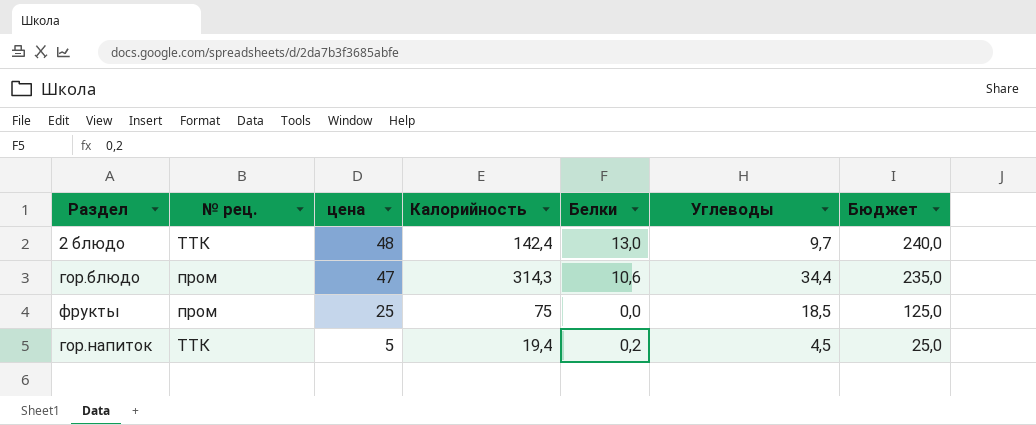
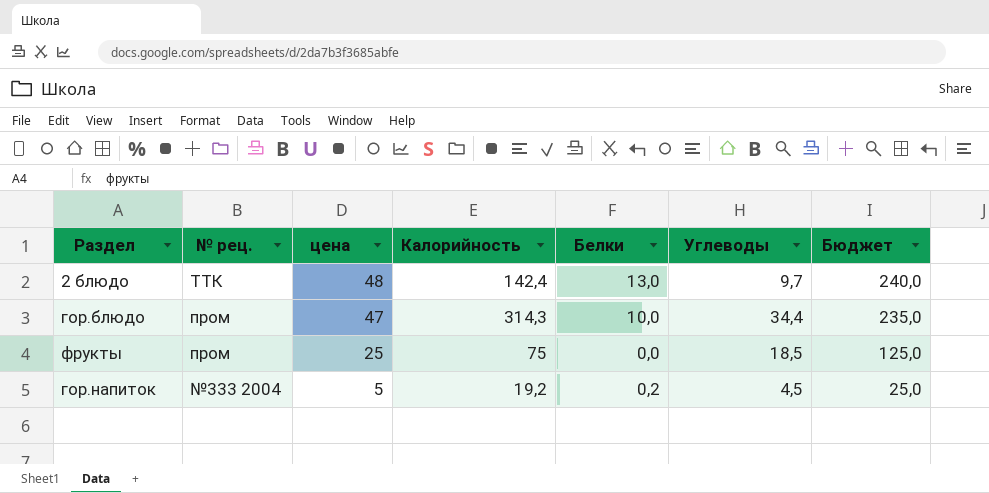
гор.блюдо | Белки: 10,6 -> 10,0
гор.напиток | № рец.: ТТК -> №333 2004
гор.напиток | Калорийность: 19,4 -> 19,2

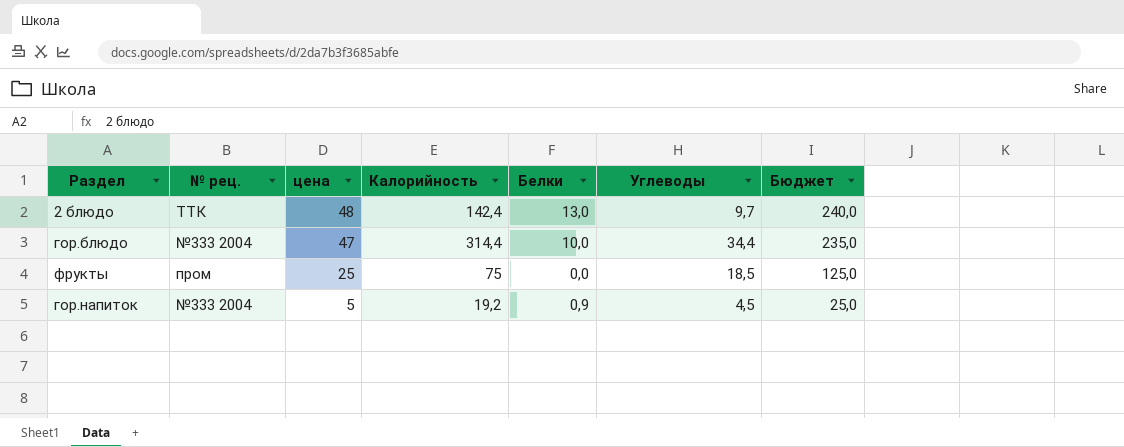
гор.блюдо | № рец.: пром -> №333 2004
гор.блюдо | Калорийность: 314,3 -> 314,4
гор.напиток | Белки: 0,2 -> 0,9

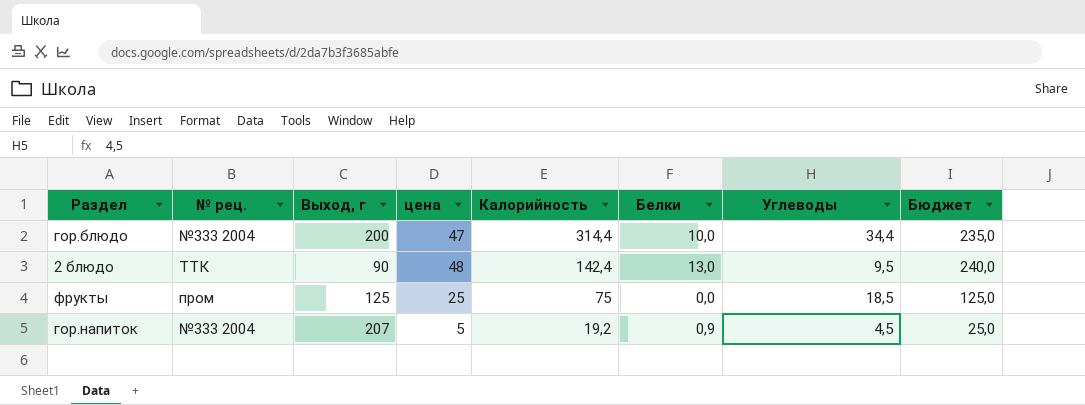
row order: цена descending -> Калорийность descending
column Выход, г | position: none -> 3
2 блюдо | Углеводы: 9,7 -> 9,5

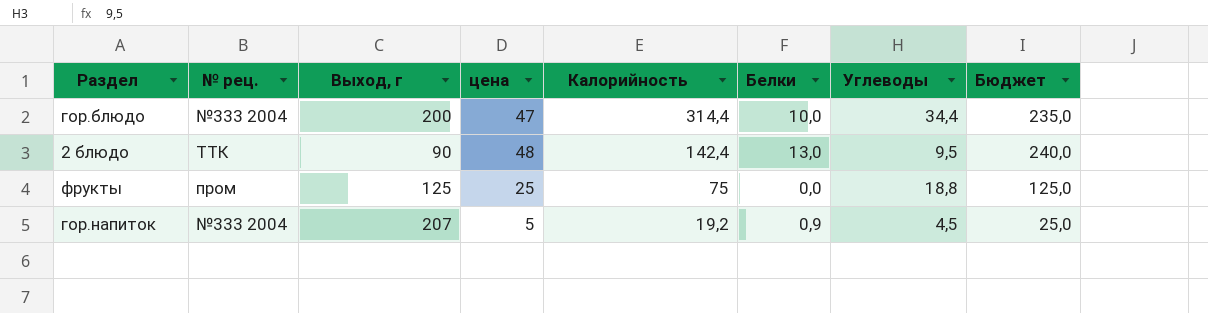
фрукты | Углеводы: 18,5 -> 18,8

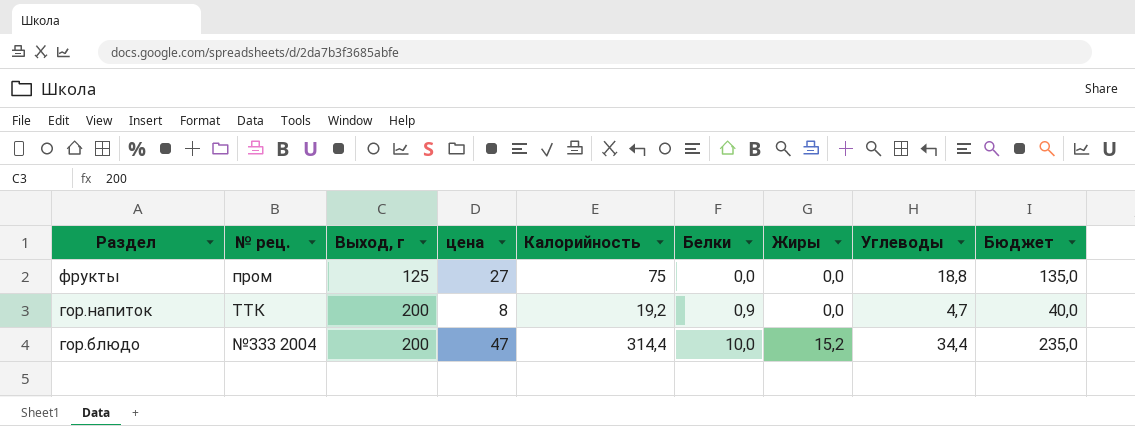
row order: Калорийность descending -> Раздел descending
column Жиры | position: none -> 7
row 2 блюдо: ТТК | 90 | 48 | 142,4 | 13,0 | 9,5 | 240,0 -> none
фрукты | цена: 25 -> 27
фрукты | Бюджет: 125,0 -> 135,0
гор.напиток | № рец.: №333 2004 -> ТТК
гор.напиток | Выход, г: 207 -> 200
гор.напиток | цена: 5 -> 8
гор.напиток | Углеводы: 4,5 -> 4,7
гор.напиток | Бюджет: 25,0 -> 40,0

